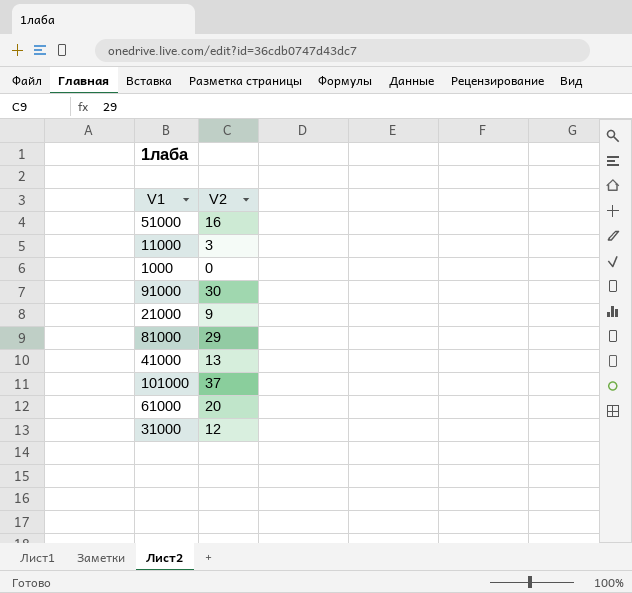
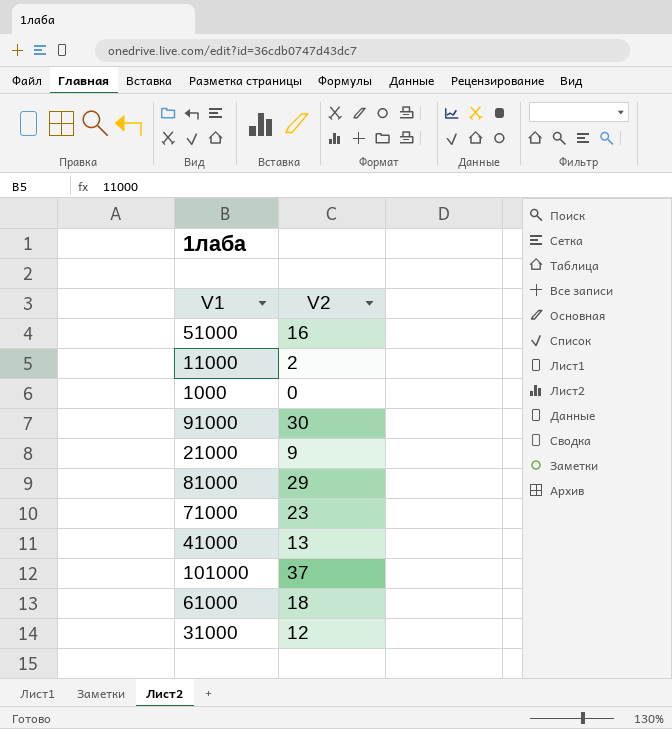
11000 | V2: 3 -> 2
row 71000: none -> 23
61000 | V2: 20 -> 18

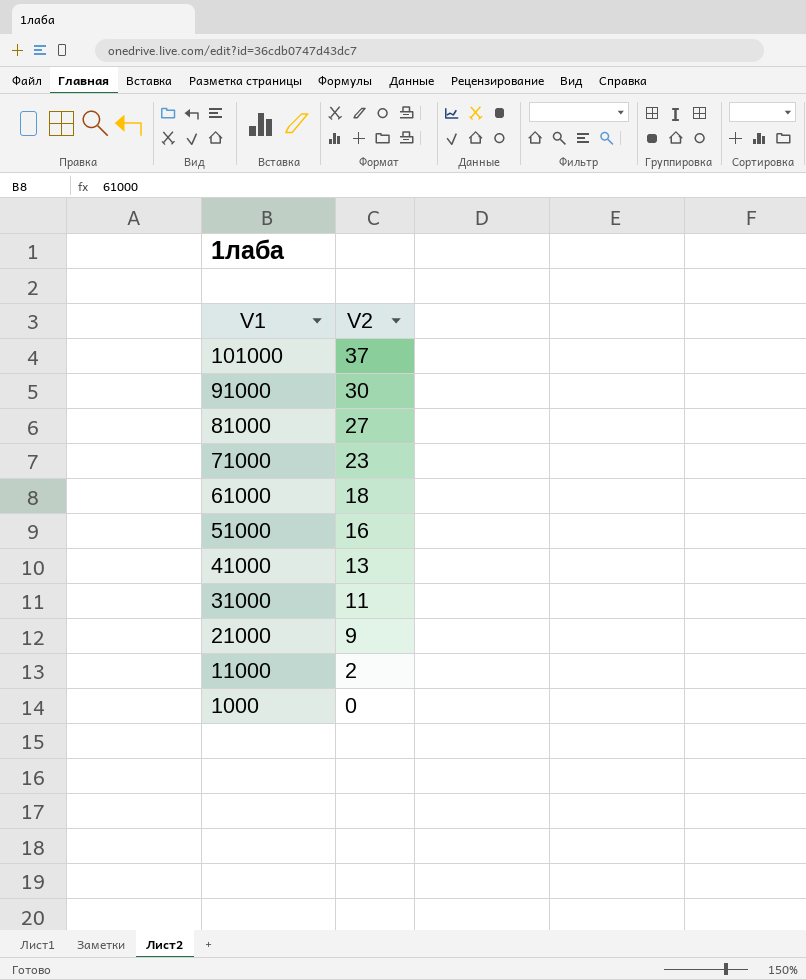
row order: none -> V1 descending
81000 | V2: 29 -> 27
31000 | V2: 12 -> 11

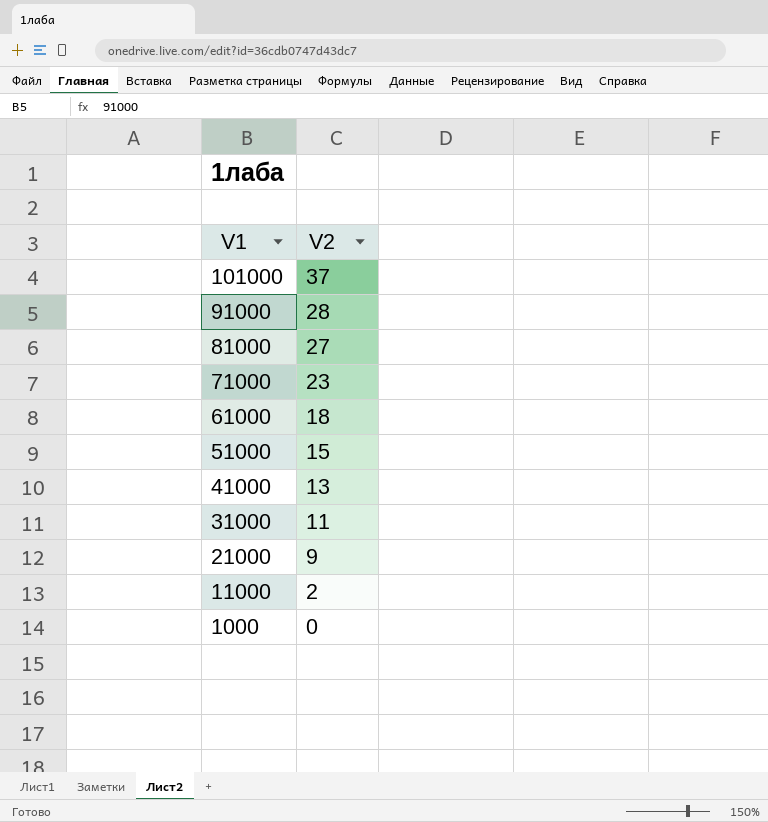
91000 | V2: 30 -> 28
51000 | V2: 16 -> 15

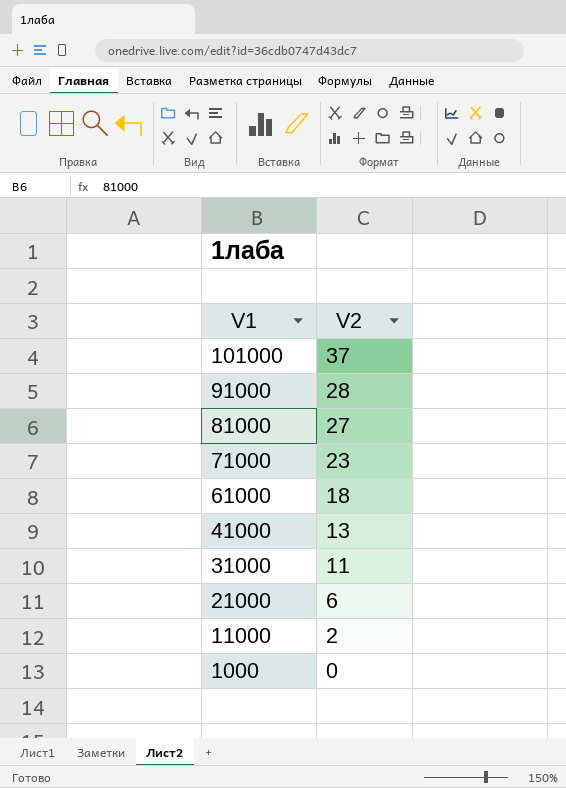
row 51000: 15 -> none
21000 | V2: 9 -> 6

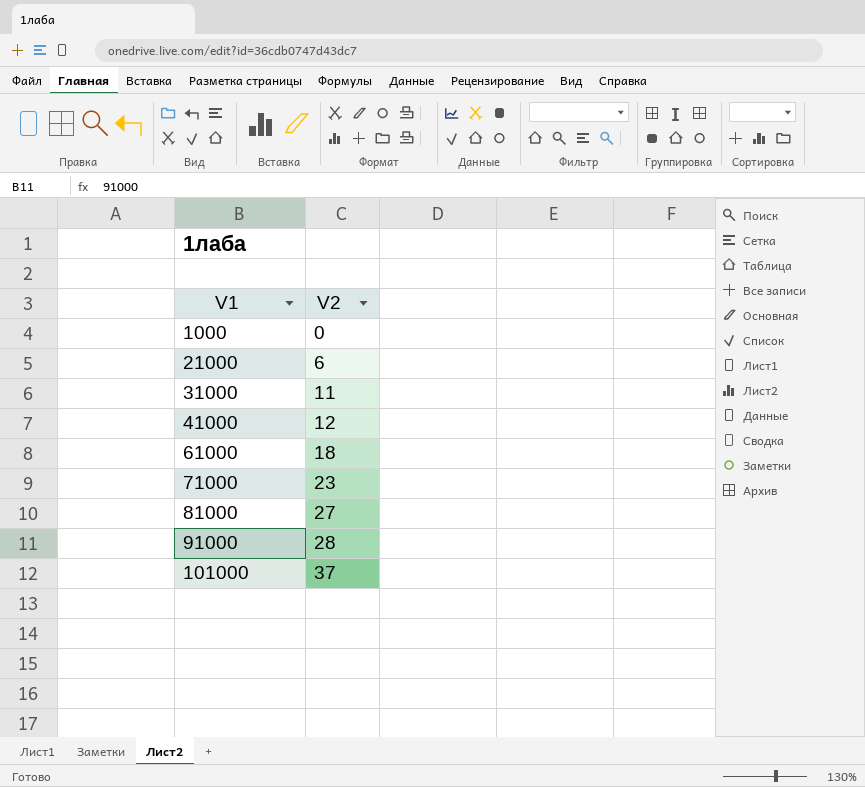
row order: V1 descending -> V1 ascending
row 11000: 2 -> none
41000 | V2: 13 -> 12

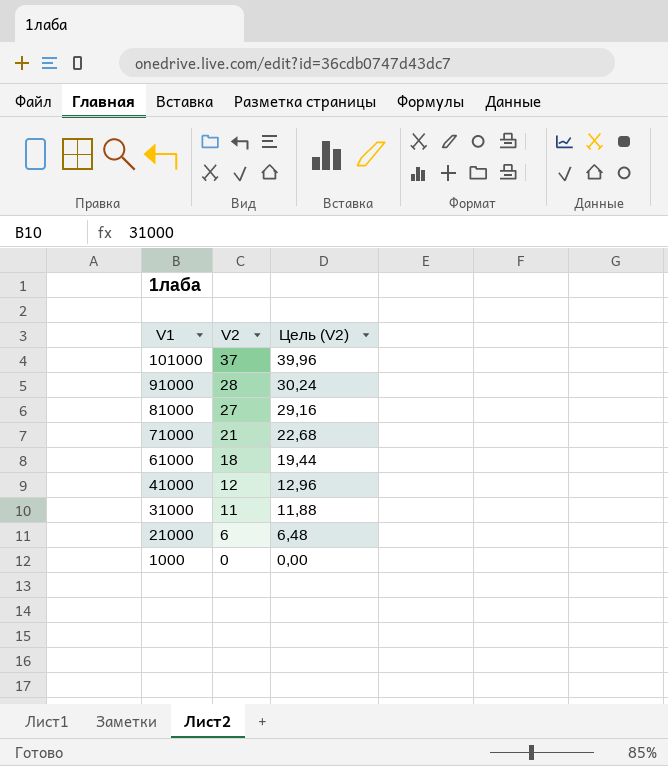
row order: V1 ascending -> V1 descending
column Цель (V2) | formula: none -> [V2] * 1,08
71000 | V2: 23 -> 21

